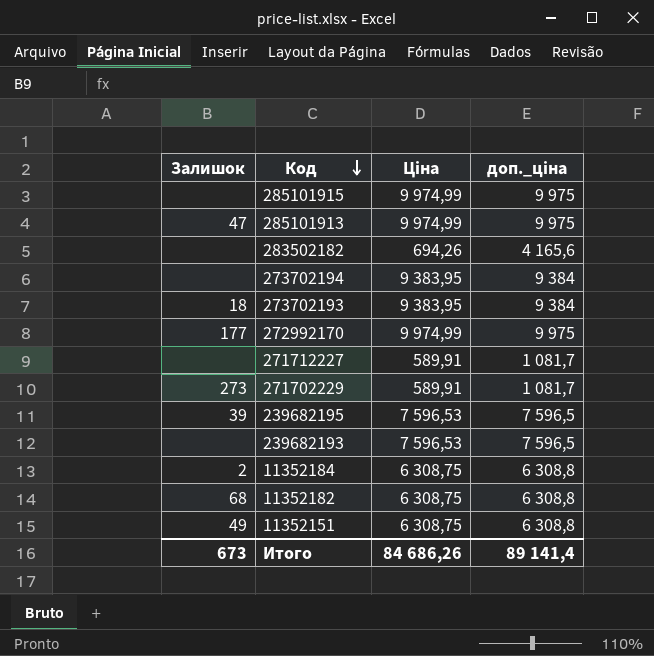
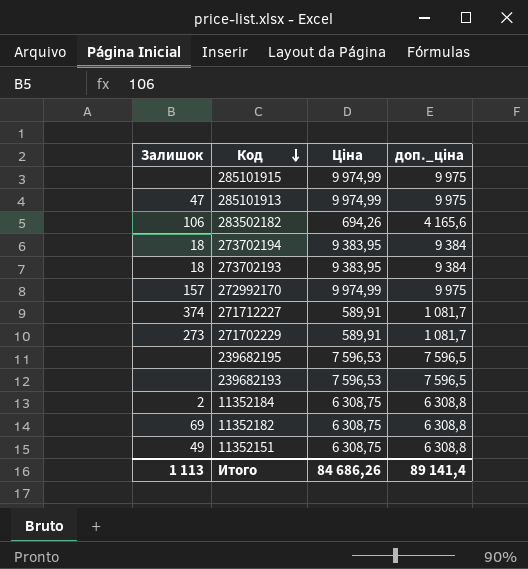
283502182 | Залишок: none -> 106
273702194 | Залишок: none -> 18
272992170 | Залишок: 177 -> 157
271712227 | Залишок: none -> 374
239682195 | Залишок: 39 -> none
11352182 | Залишок: 68 -> 69
Итого | Залишок: 673 -> 1 113

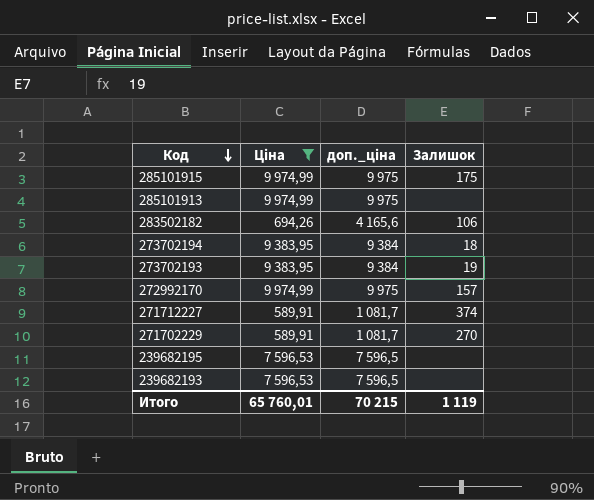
filter: none -> Ціна != 6 308,75
column Залишок | position: 1 -> 4
285101915 | Залишок: none -> 175
285101913 | Залишок: 47 -> none
273702193 | Залишок: 18 -> 19
271702229 | Залишок: 273 -> 270
Итого | Ціна: 84 686,26 -> 65 760,01
Итого | доп._ціна: 89 141,4 -> 70 215
Итого | Залишок: 1 113 -> 1 119

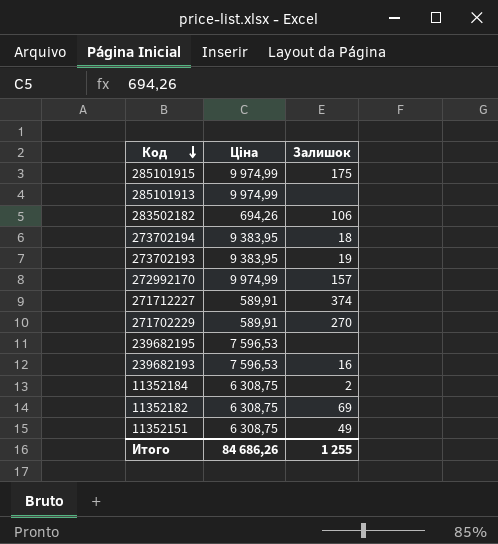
filter: Ціна != 6 308,75 -> none
column доп._ціна | position: 3 -> none
239682193 | Залишок: none -> 16
Итого | Ціна: 65 760,01 -> 84 686,26
Итого | Залишок: 1 119 -> 1 255

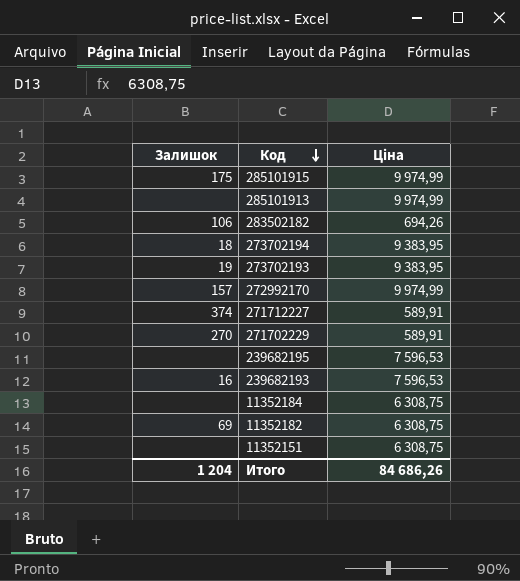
column Залишок | position: 3 -> 1
11352184 | Залишок: 2 -> none
11352151 | Залишок: 49 -> none
Итого | Залишок: 1 255 -> 1 204

